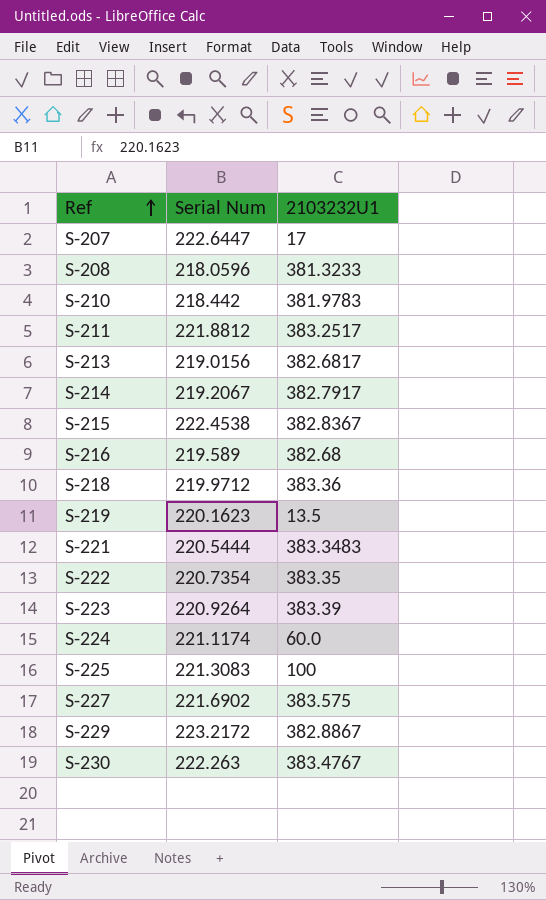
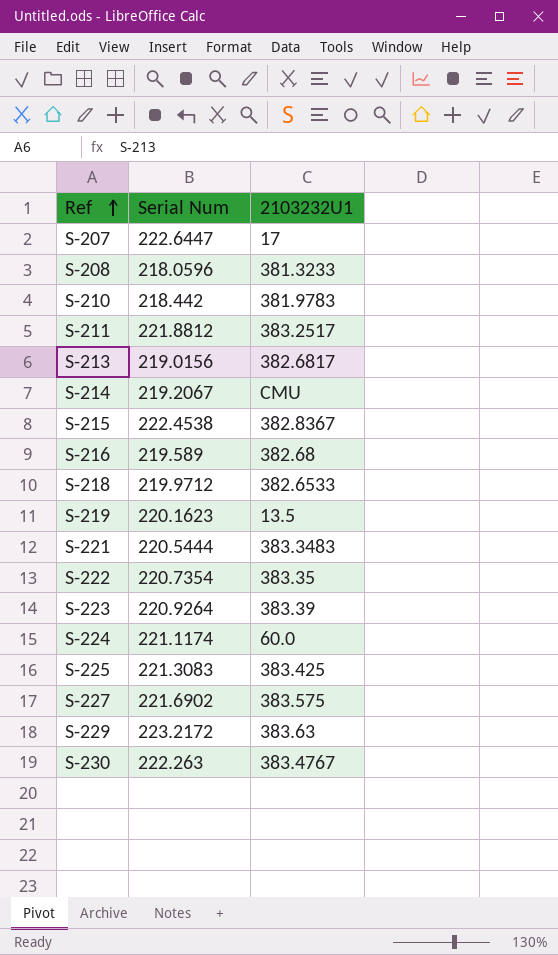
S-214 | 2103232U1: 382.7917 -> CMU
S-218 | 2103232U1: 383.36 -> 382.6533
S-225 | 2103232U1: 100 -> 383.425
S-229 | 2103232U1: 382.8867 -> 383.63

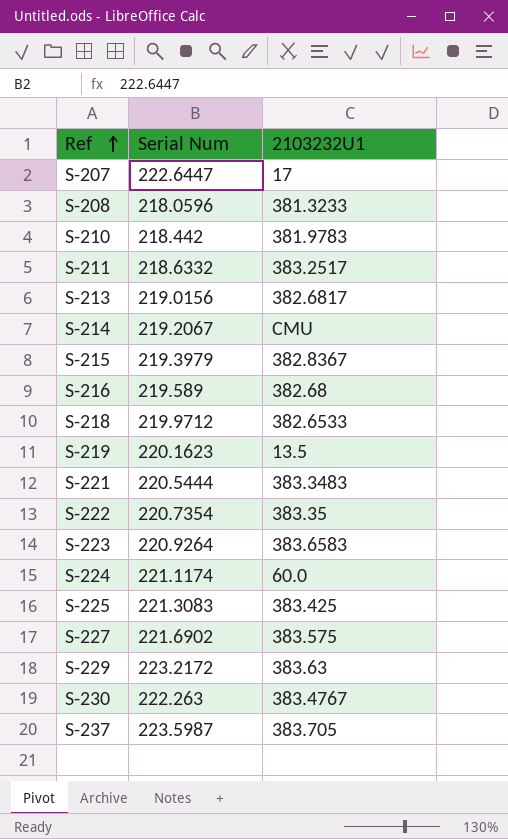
S-211 | Serial Num: 221.8812 -> 218.6332
S-215 | Serial Num: 222.4538 -> 219.3979
S-223 | 2103232U1: 383.39 -> 383.6583
row S-237: none -> 223.5987 | 383.705

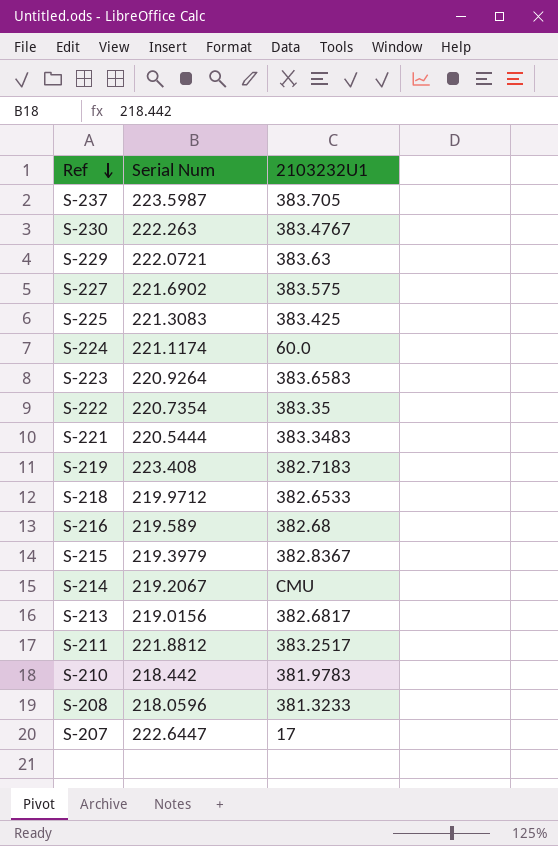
row order: Ref ascending -> Ref descending
S-229 | Serial Num: 223.2172 -> 222.0721
S-219 | Serial Num: 220.1623 -> 223.408
S-219 | 2103232U1: 13.5 -> 382.7183
S-211 | Serial Num: 218.6332 -> 221.8812

